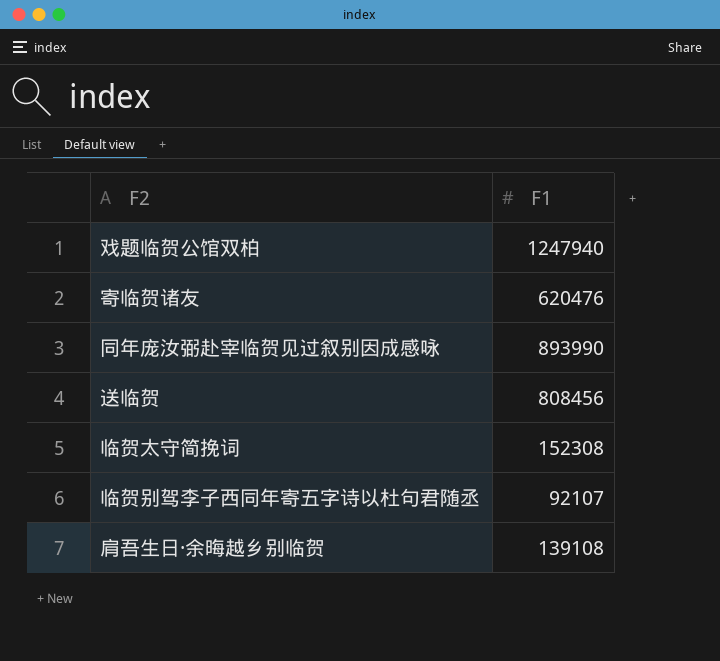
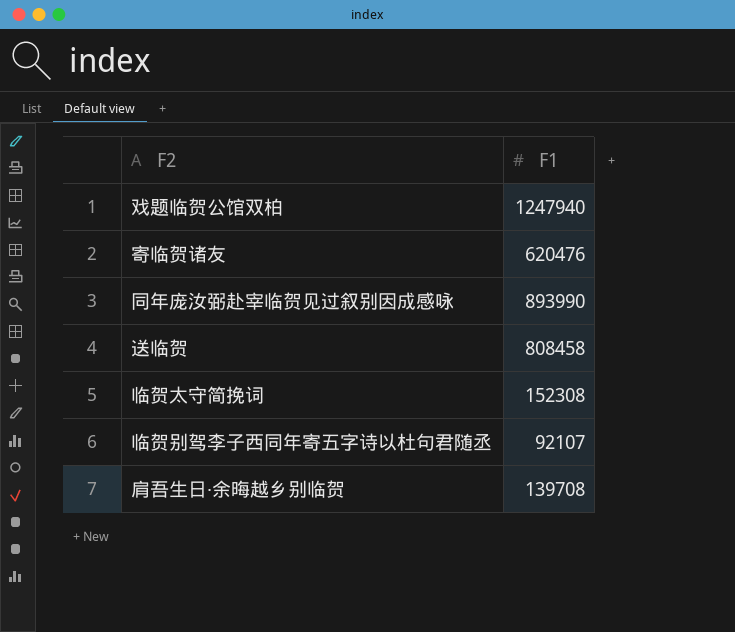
送临贺 | F1: 808456 -> 808458
肩吾生日·余晦越乡别临贺 | F1: 139108 -> 139708

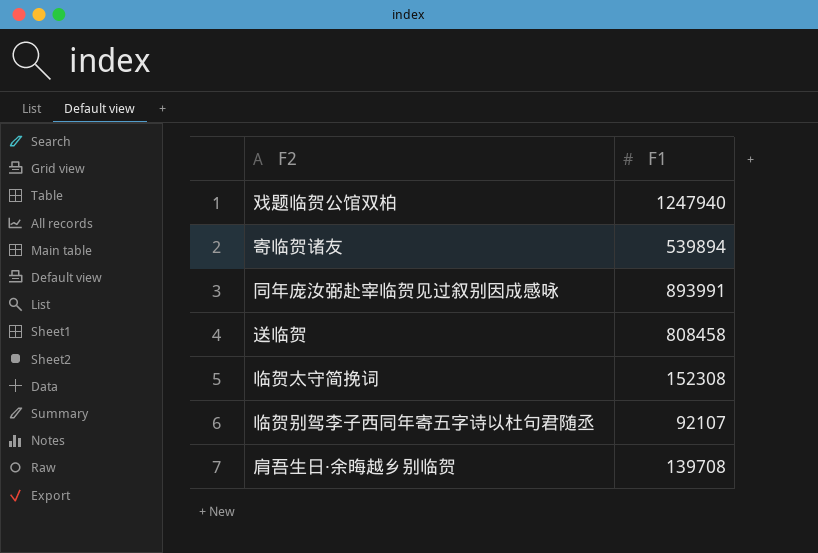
寄临贺诸友 | F1: 620476 -> 539894
同年庞汝弼赴宰临贺见过叙别因成感咏 | F1: 893990 -> 893991

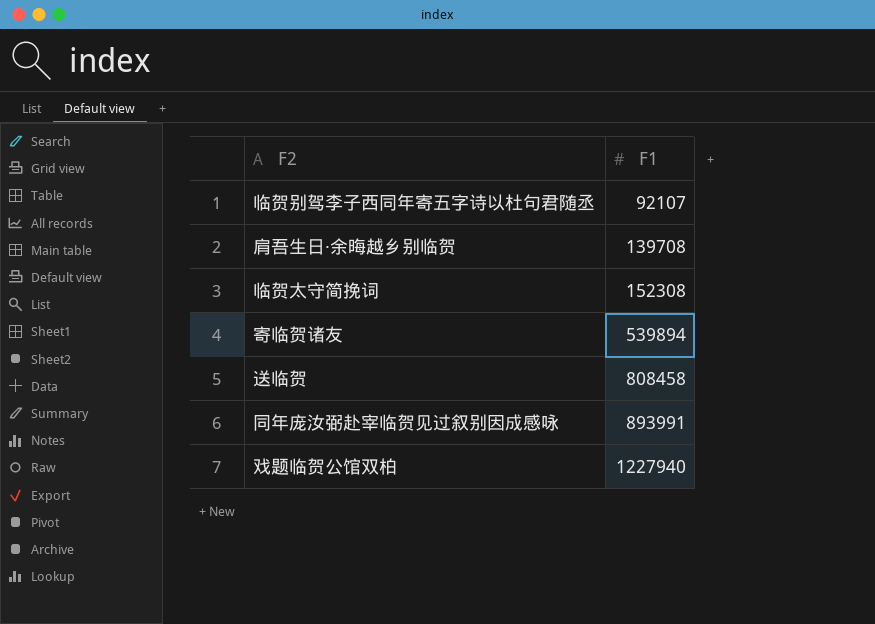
row order: none -> F1 ascending
戏题临贺公馆双柏 | F1: 1247940 -> 1227940

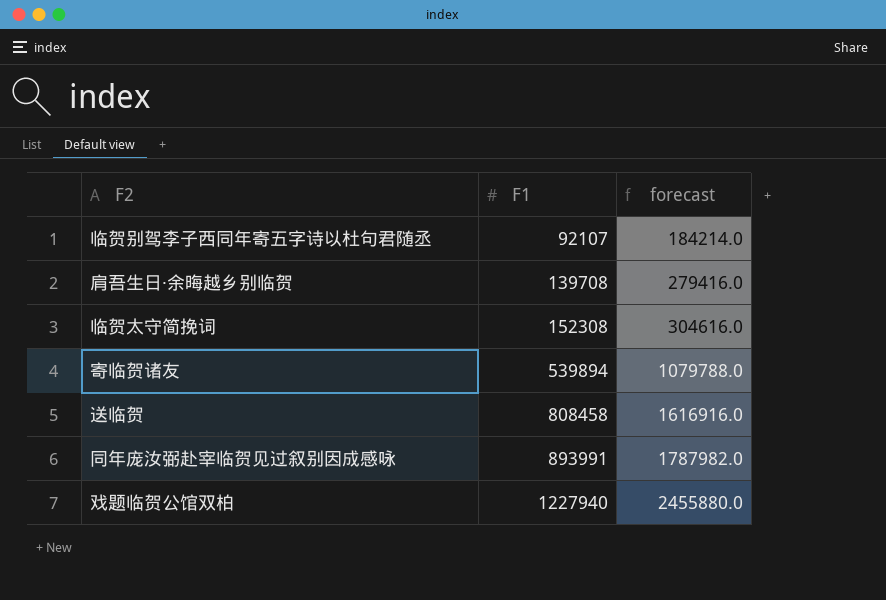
column forecast | formula: none -> [F1] * 2

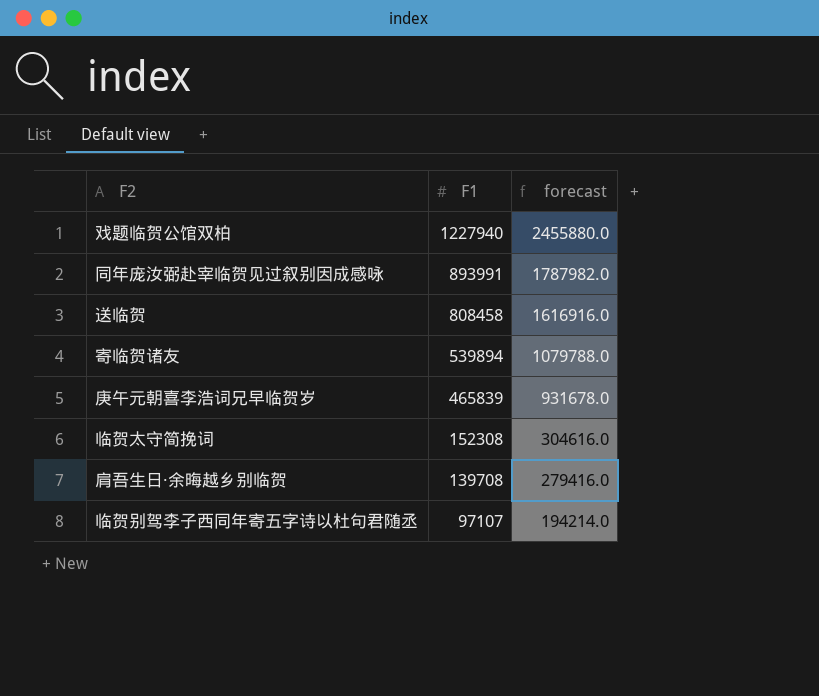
row order: F1 ascending -> F1 descending
row 庚午元朝喜李浩词兄早临贺岁: none -> 465839 | 931678.0
临贺别驾李子西同年寄五字诗以杜句君随丞 | F1: 92107 -> 97107
临贺别驾李子西同年寄五字诗以杜句君随丞 | forecast: 184214.0 -> 194214.0

